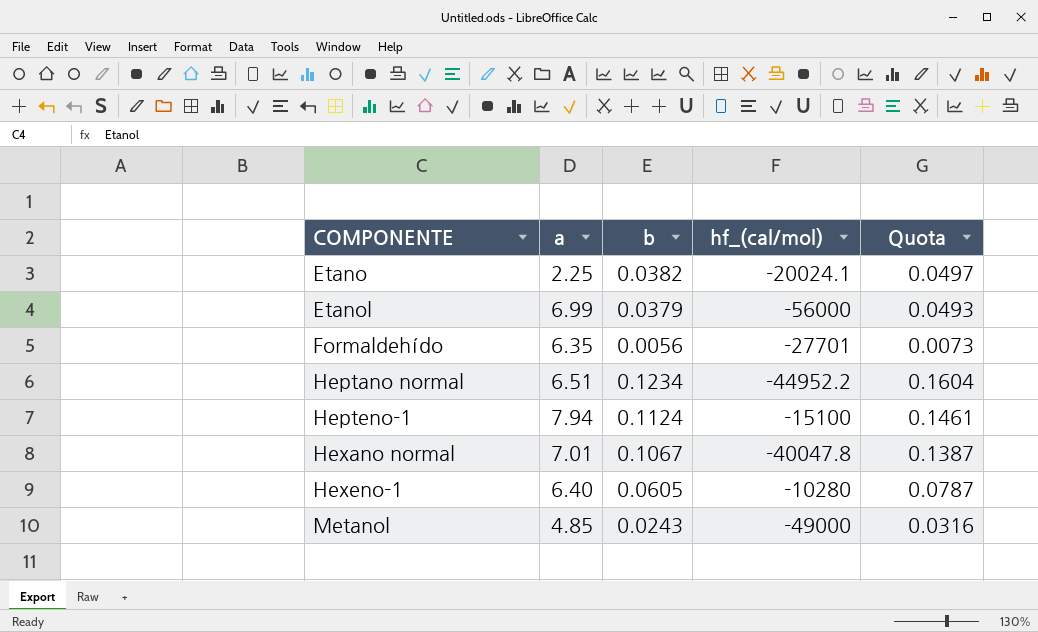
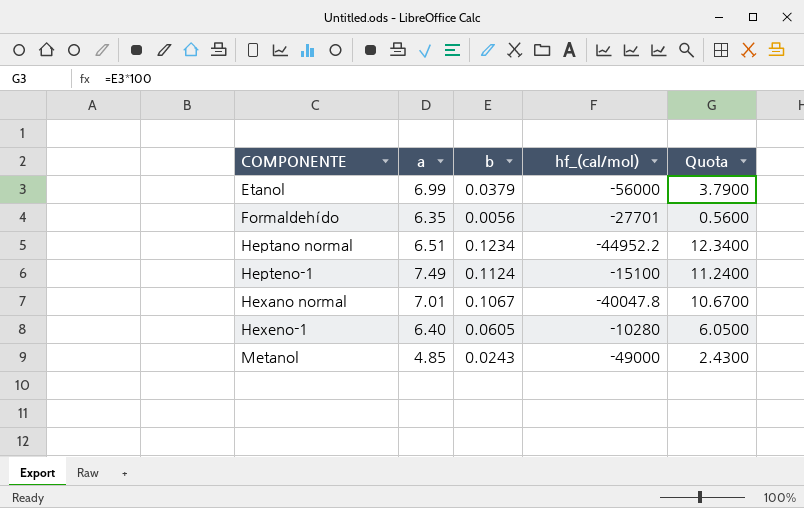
column Quota | formula: [b] * 1.3 -> [b] * 100
row Etano: 2.25 | 0.0382 | -20024.1 | 0.0497 -> none
Hepteno-1 | a: 7.94 -> 7.49

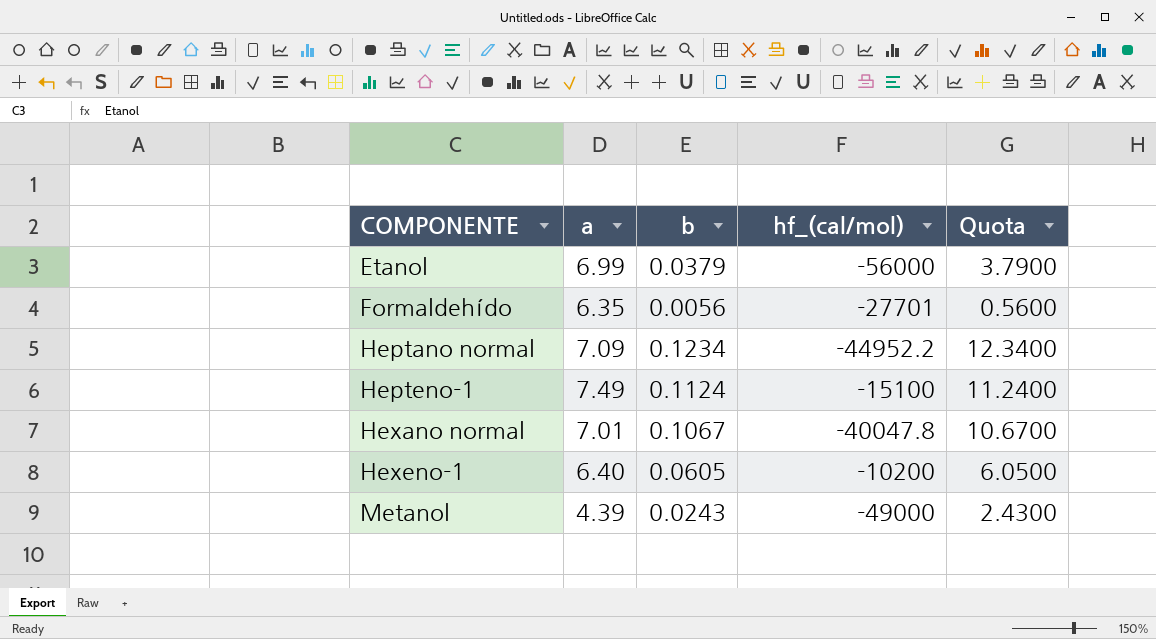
Heptano normal | a: 6.51 -> 7.09
Hexeno-1 | hf_(cal/mol): -10280 -> -10200
Metanol | a: 4.85 -> 4.39

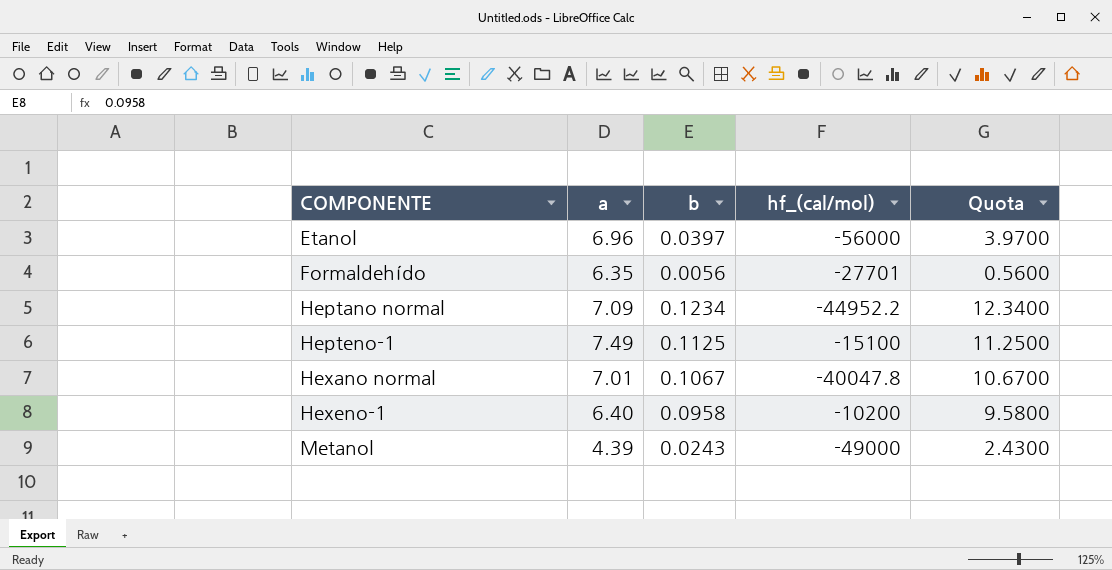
Etanol | a: 6.99 -> 6.96
Etanol | b: 0.0379 -> 0.0397
Etanol | Quota: 3.7900 -> 3.9700
Hepteno-1 | b: 0.1124 -> 0.1125
Hepteno-1 | Quota: 11.2400 -> 11.2500
Hexeno-1 | b: 0.0605 -> 0.0958
Hexeno-1 | Quota: 6.0500 -> 9.5800

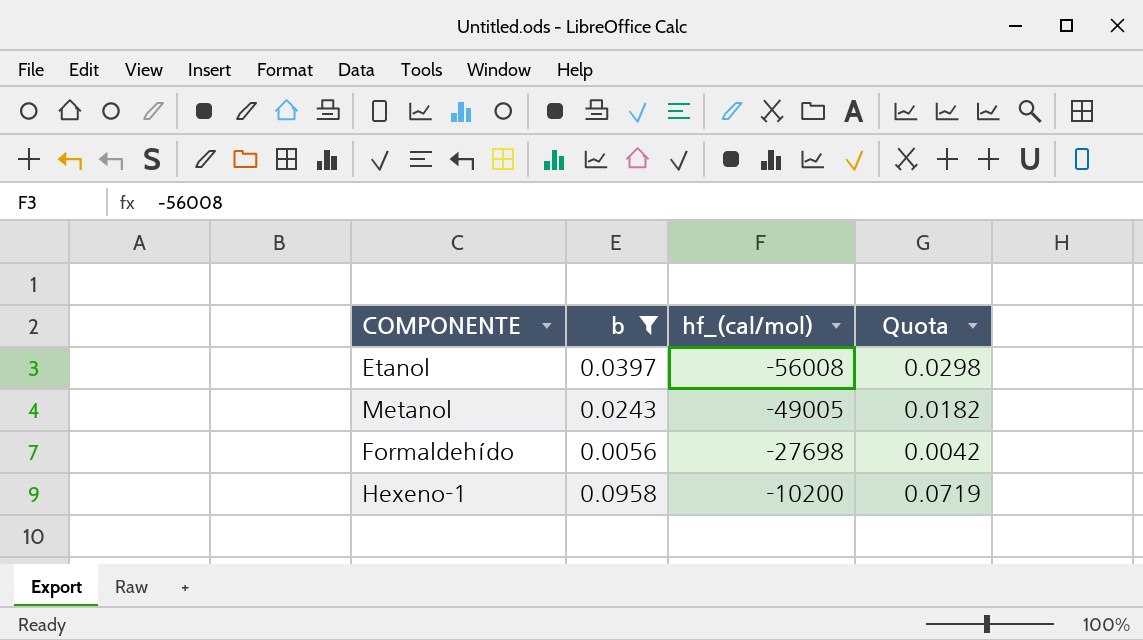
filter: none -> b <= 0.0958
row order: COMPONENTE ascending -> hf_(cal/mol) ascending
column a | position: 2 -> none
column Quota | formula: [b] * 100 -> [b] * 0.75
Etanol | hf_(cal/mol): -56000 -> -56008
Metanol | hf_(cal/mol): -49000 -> -49005
Formaldehído | hf_(cal/mol): -27701 -> -27698

